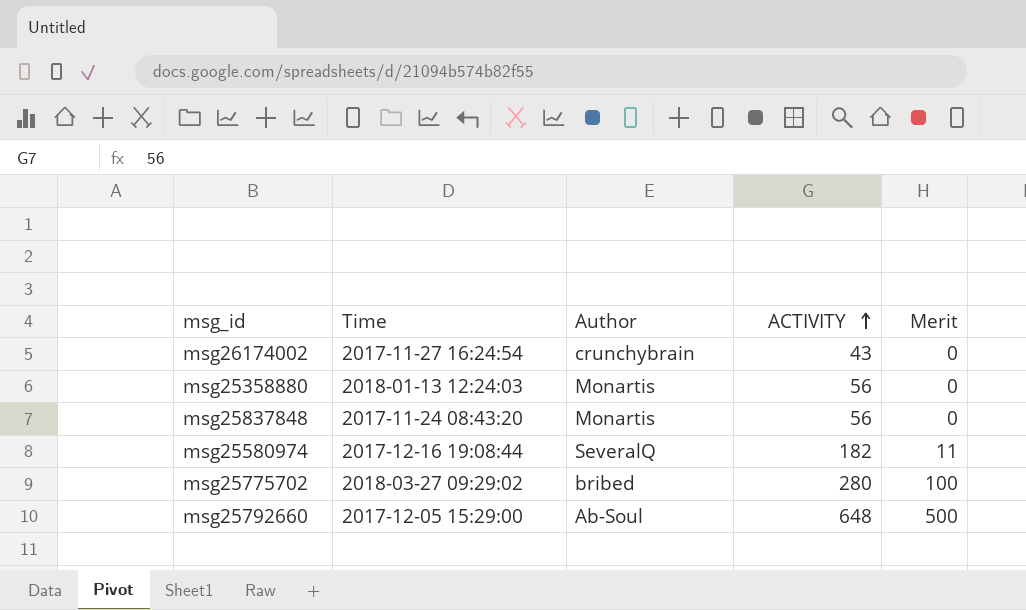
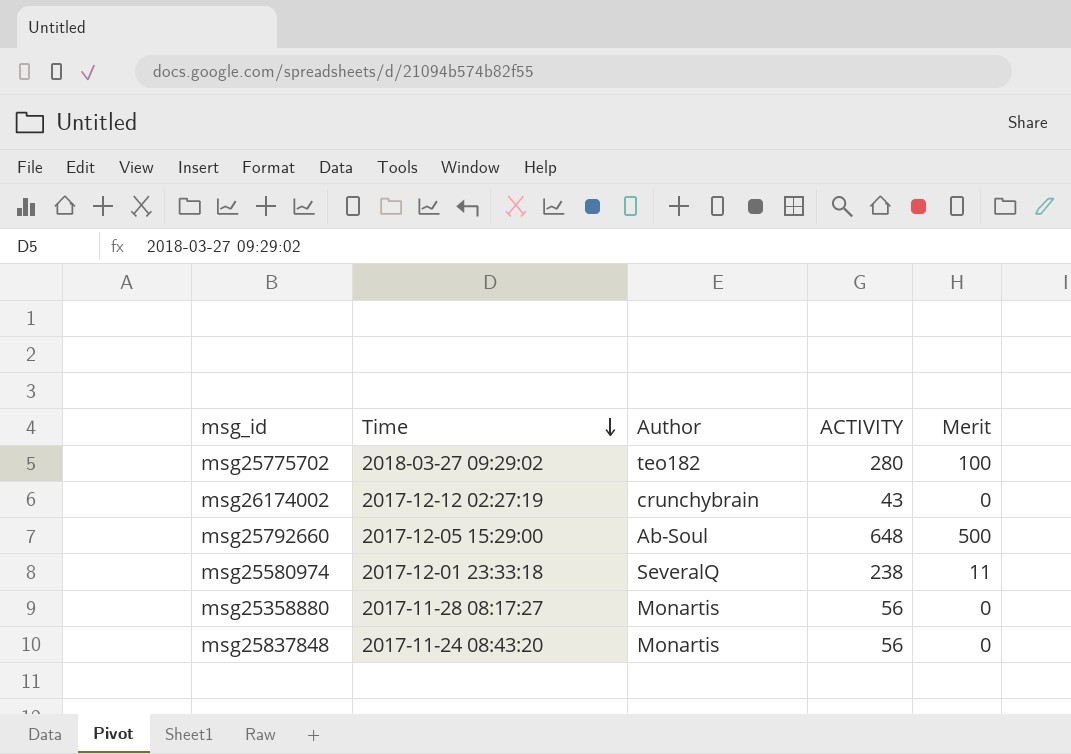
row order: ACTIVITY ascending -> Time descending
msg25775702 | Author: bribed -> teo182
msg26174002 | Time: 2017-11-27 16:24:54 -> 2017-12-12 02:27:19
msg25580974 | Time: 2017-12-16 19:08:44 -> 2017-12-01 23:33:18
msg25580974 | ACTIVITY: 182 -> 238
msg25358880 | Time: 2018-01-13 12:24:03 -> 2017-11-28 08:17:27

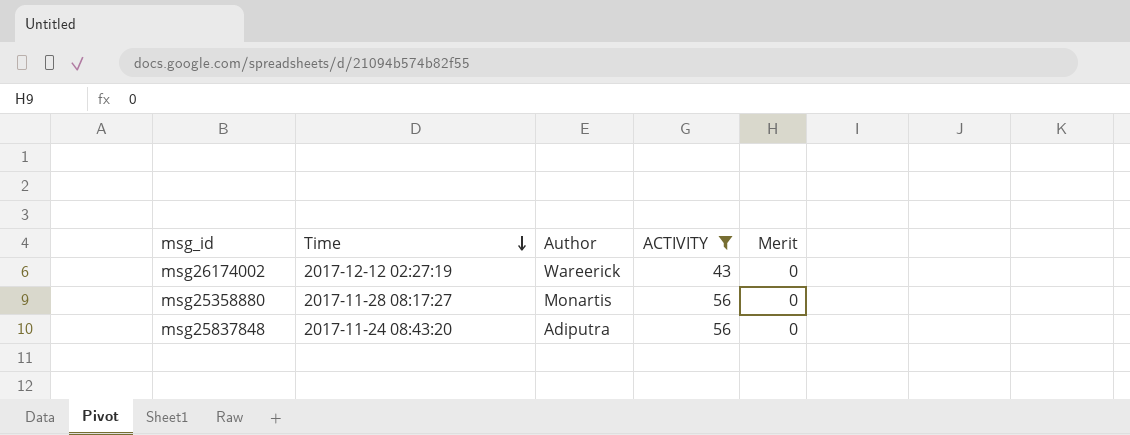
filter: none -> ACTIVITY <= 56
msg26174002 | Author: crunchybrain -> Wareerick
msg25837848 | Author: Monartis -> Adiputra

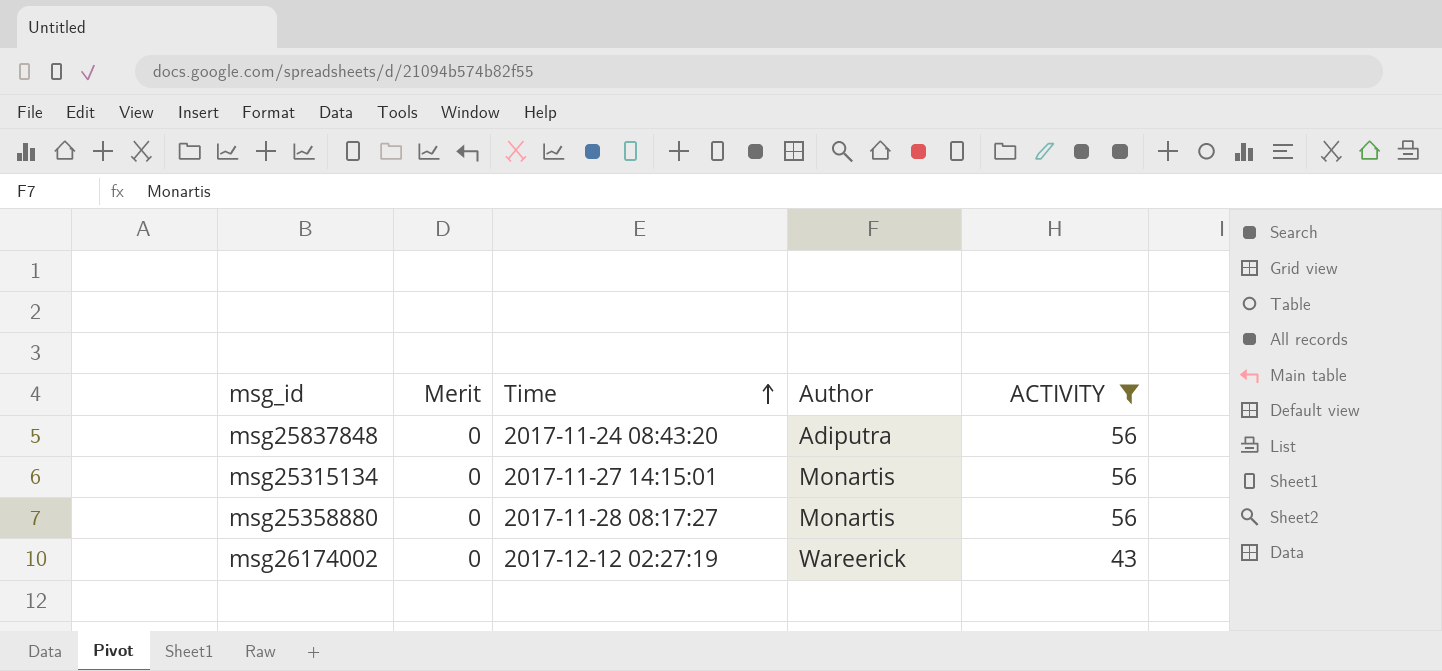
row order: Time descending -> Time ascending
column Merit | position: 5 -> 2
row msg25315134: none -> 0 | 2017-11-27 14:15:01 | Monartis | 56

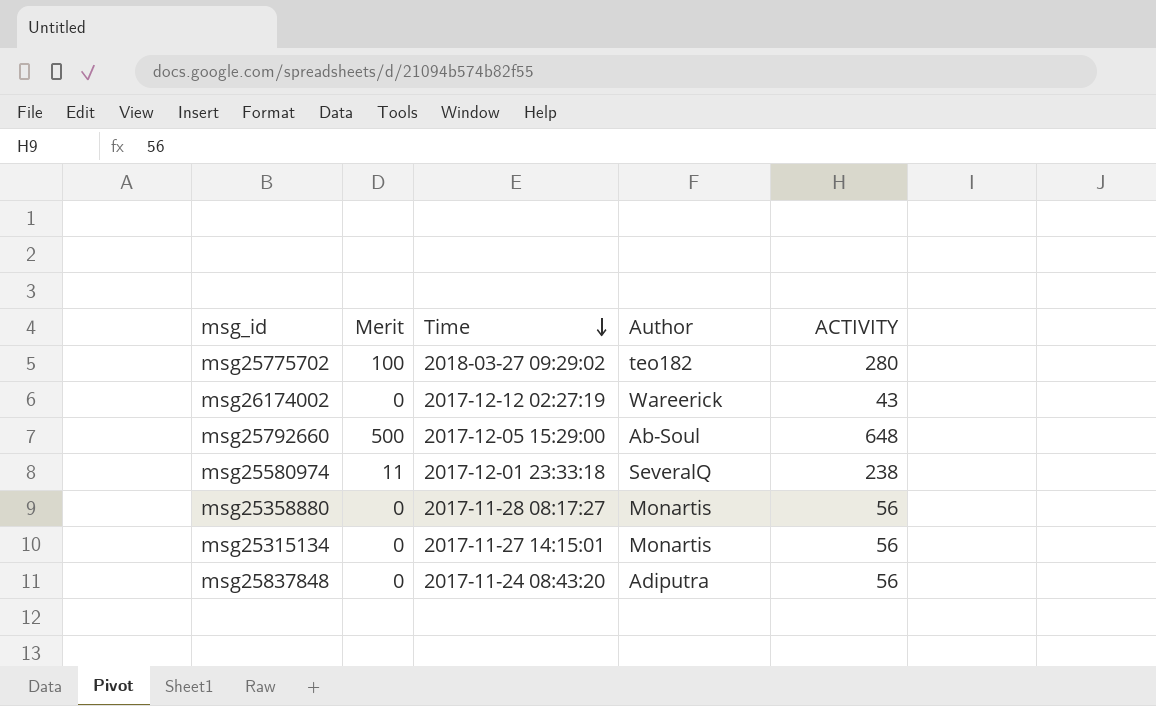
filter: ACTIVITY <= 56 -> none
row order: Time ascending -> Time descending

